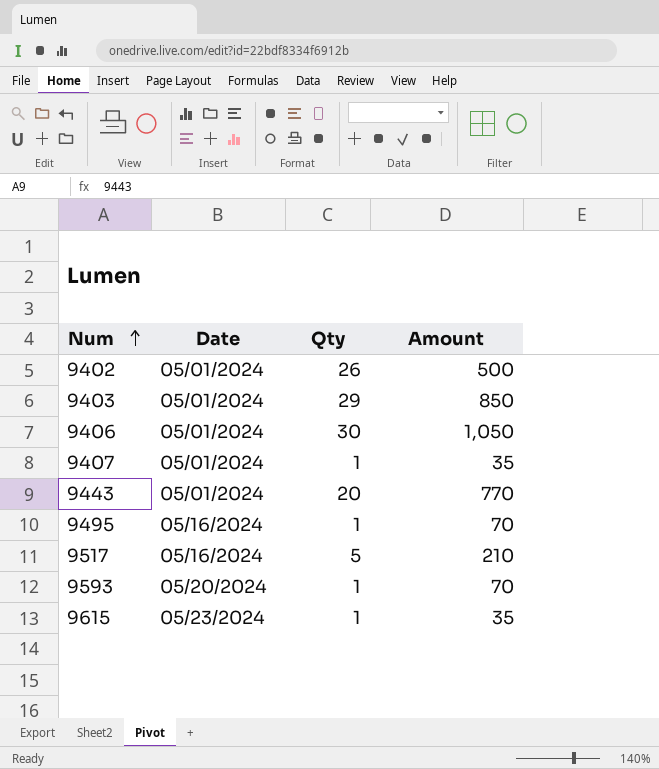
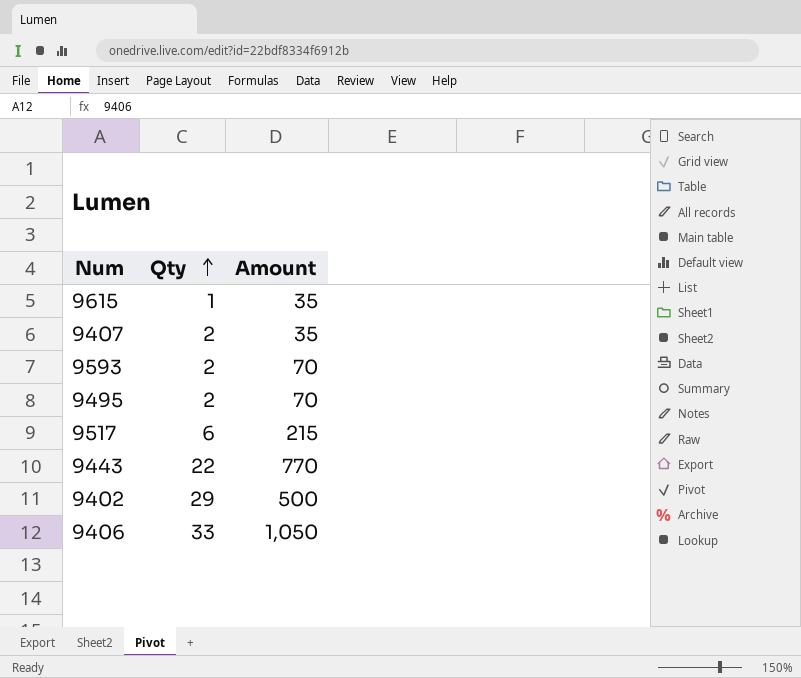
row order: Num ascending -> Qty ascending
column Date | position: 2 -> none
row 9403: 05/01/2024 | 29 | 850 -> none
9407 | Qty: 1 -> 2
9593 | Qty: 1 -> 2
9495 | Qty: 1 -> 2
9517 | Qty: 5 -> 6
9517 | Amount: 210 -> 215
9443 | Qty: 20 -> 22
9402 | Qty: 26 -> 29
9406 | Qty: 30 -> 33

